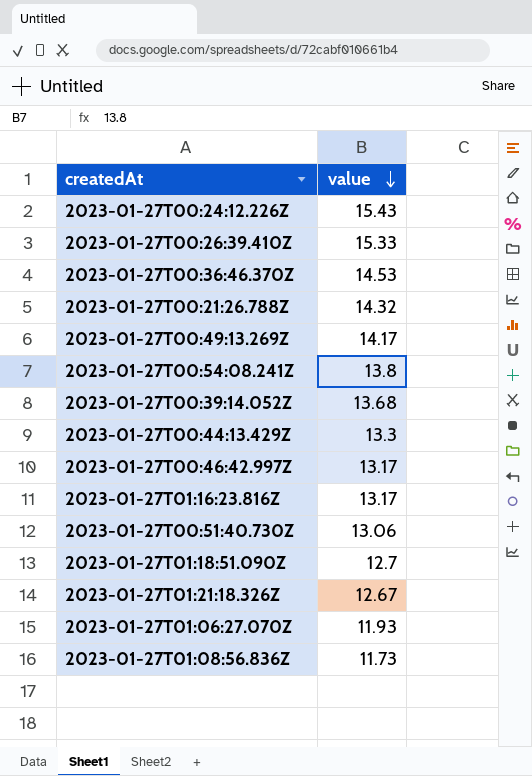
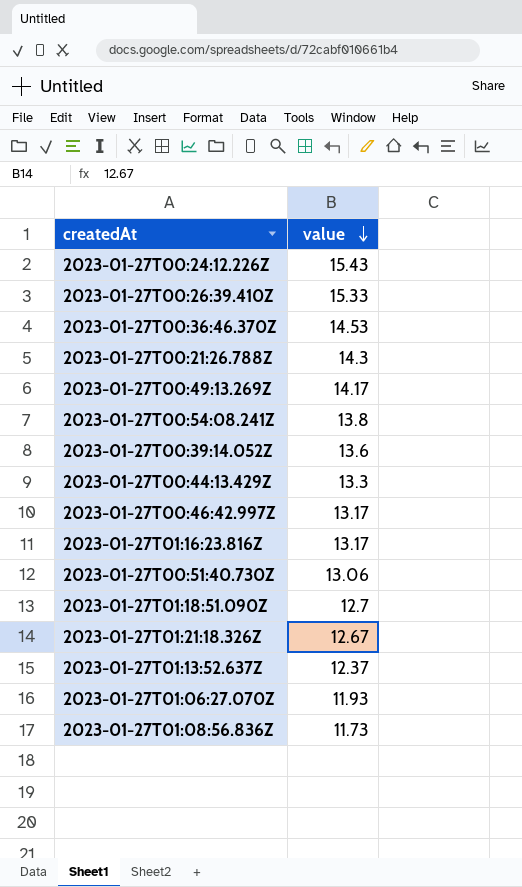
2023-01-27T00:21:26.788Z | value: 14.32 -> 14.3
2023-01-27T00:39:14.052Z | value: 13.68 -> 13.6
row 2023-01-27T01:13:52.637Z: none -> 12.37

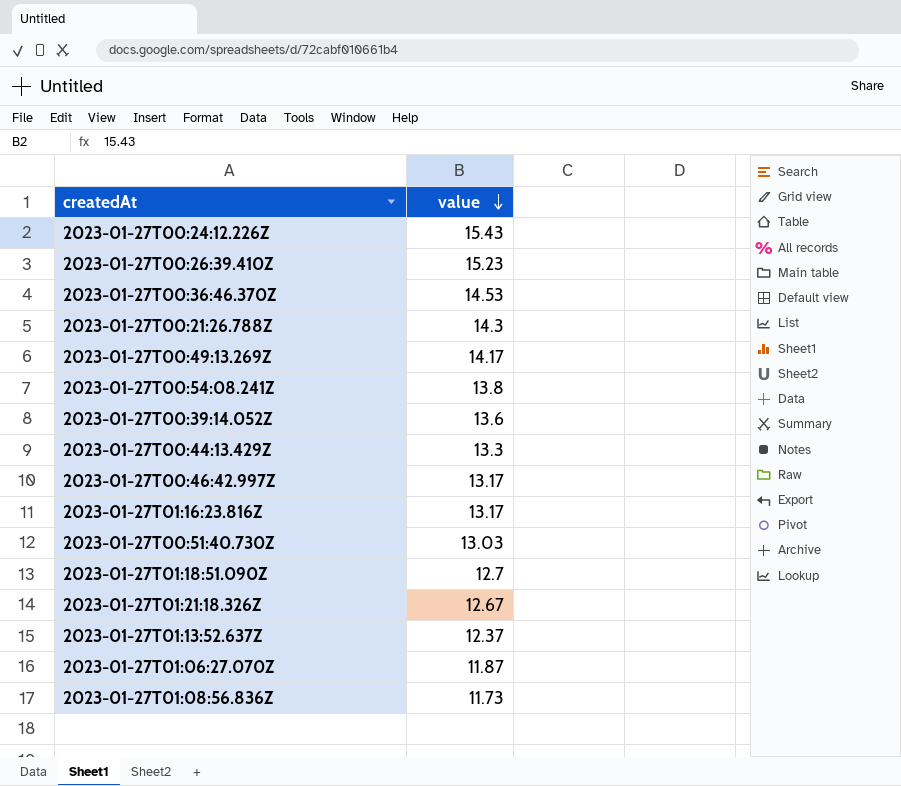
2023-01-27T00:26:39.410Z | value: 15.33 -> 15.23
2023-01-27T00:51:40.730Z | value: 13.06 -> 13.03
2023-01-27T01:06:27.070Z | value: 11.93 -> 11.87

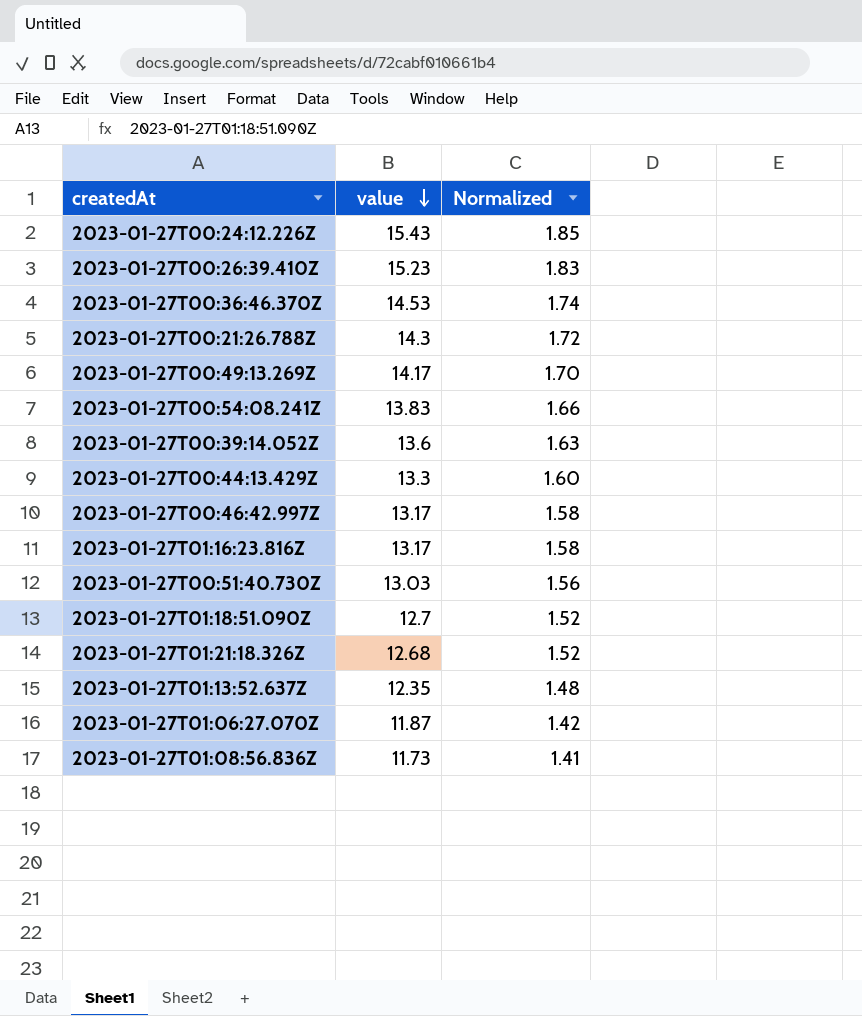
column Normalized | formula: none -> [value] * 0.12
2023-01-27T00:54:08.241Z | value: 13.8 -> 13.83
2023-01-27T01:21:18.326Z | value: 12.67 -> 12.68
2023-01-27T01:13:52.637Z | value: 12.37 -> 12.35

